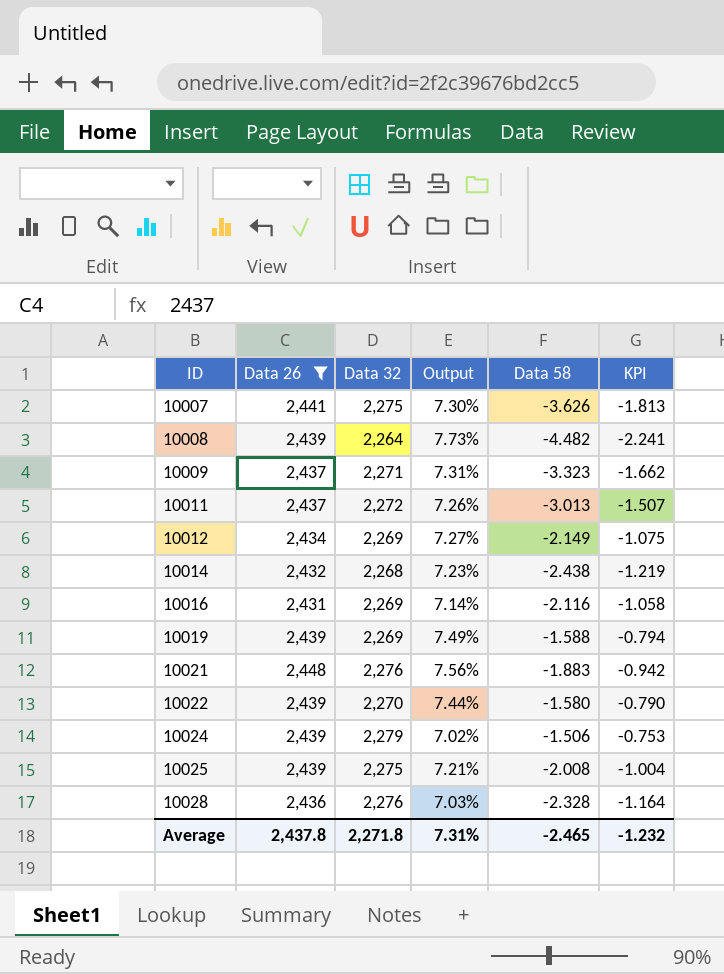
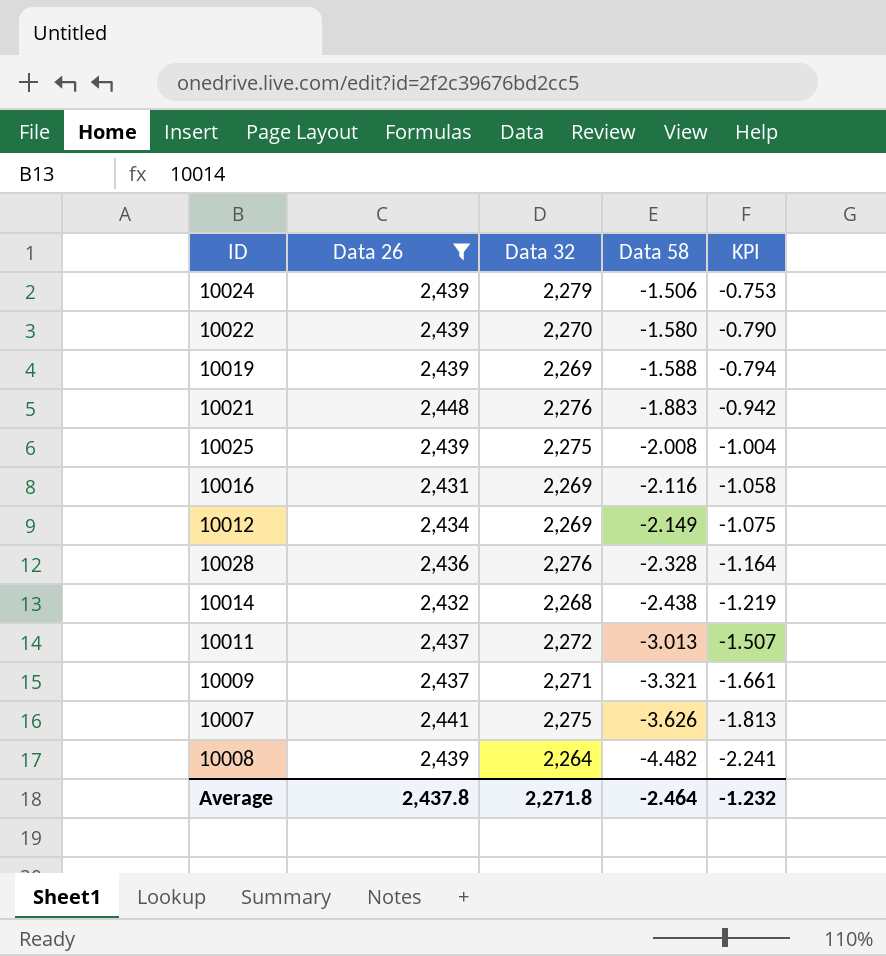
row order: ID ascending -> Data 58 descending
column Output | formula: ([Data 26] - [Data 32]) / [Data 32] -> none
10009 | Data 58: -3.323 -> -3.321
10009 | KPI: -1.662 -> -1.661
Average | Data 58: -2.465 -> -2.464

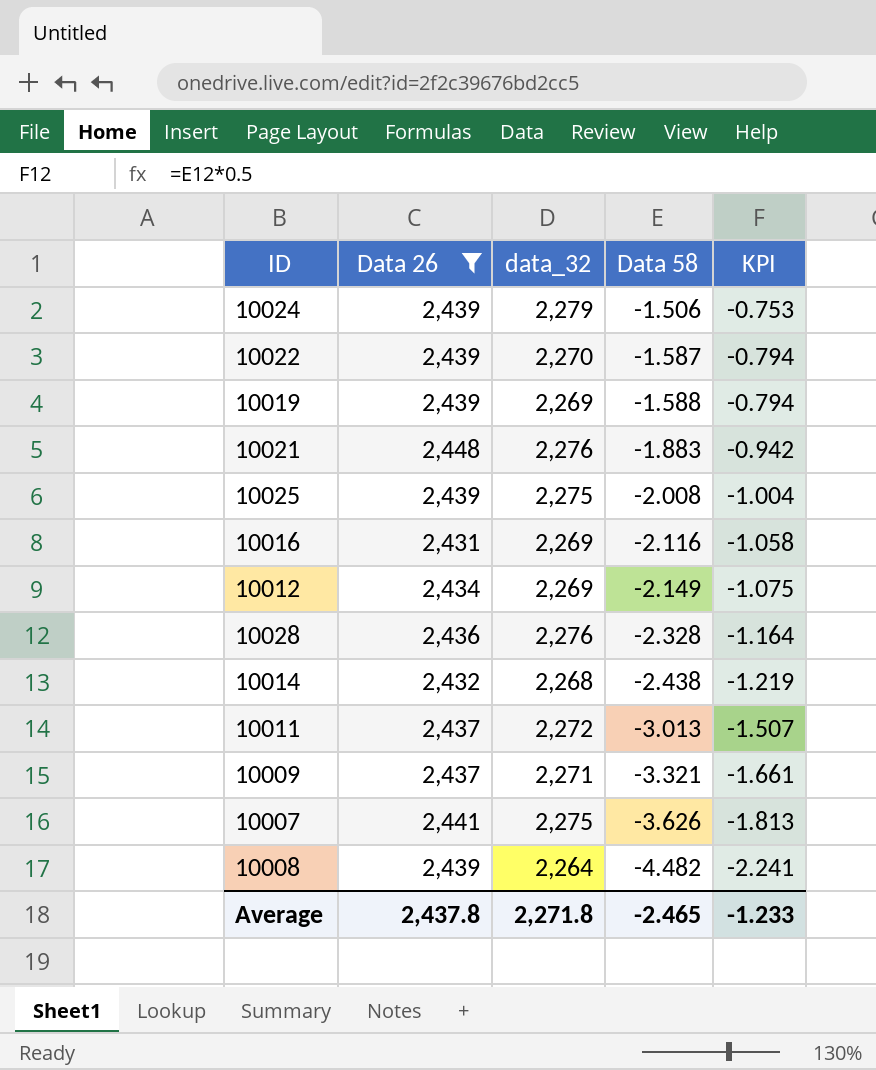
column name: Data 32 -> data_32
10022 | Data 58: -1.580 -> -1.587
10022 | KPI: -0.790 -> -0.794
Average | Data 58: -2.464 -> -2.465
Average | KPI: -1.232 -> -1.233

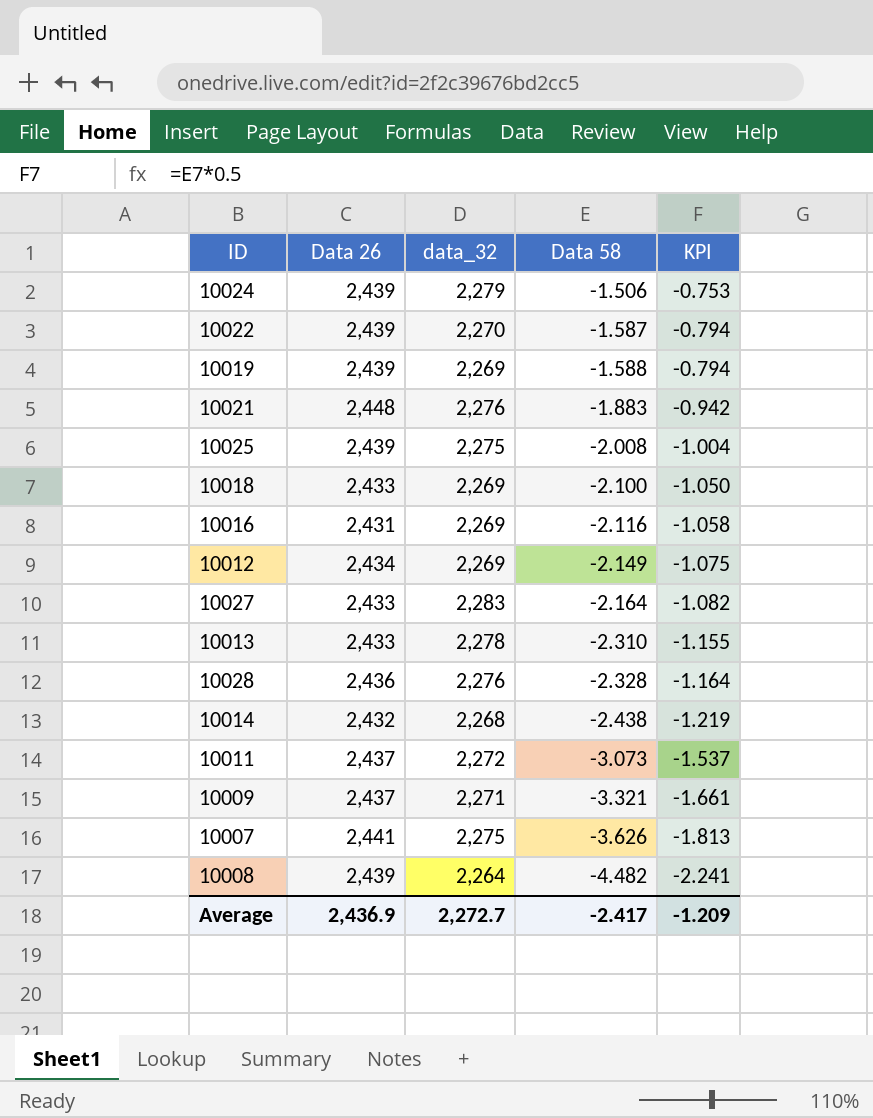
filter: Data 26 != 2,433 -> none
10011 | Data 58: -3.013 -> -3.073
10011 | KPI: -1.507 -> -1.537
Average | Data 26: 2,437.8 -> 2,436.9
Average | data_32: 2,271.8 -> 2,272.7
Average | Data 58: -2.465 -> -2.417
Average | KPI: -1.233 -> -1.209

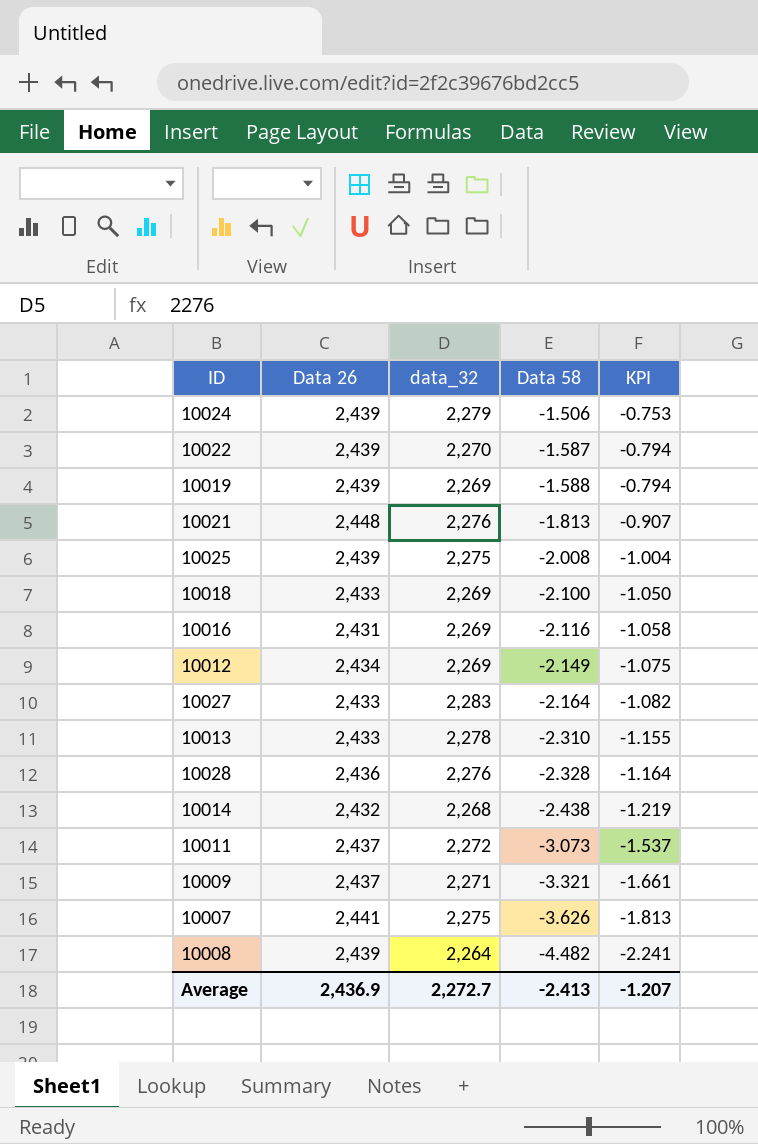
10021 | Data 58: -1.883 -> -1.813
10021 | KPI: -0.942 -> -0.907
Average | Data 58: -2.417 -> -2.413
Average | KPI: -1.209 -> -1.207

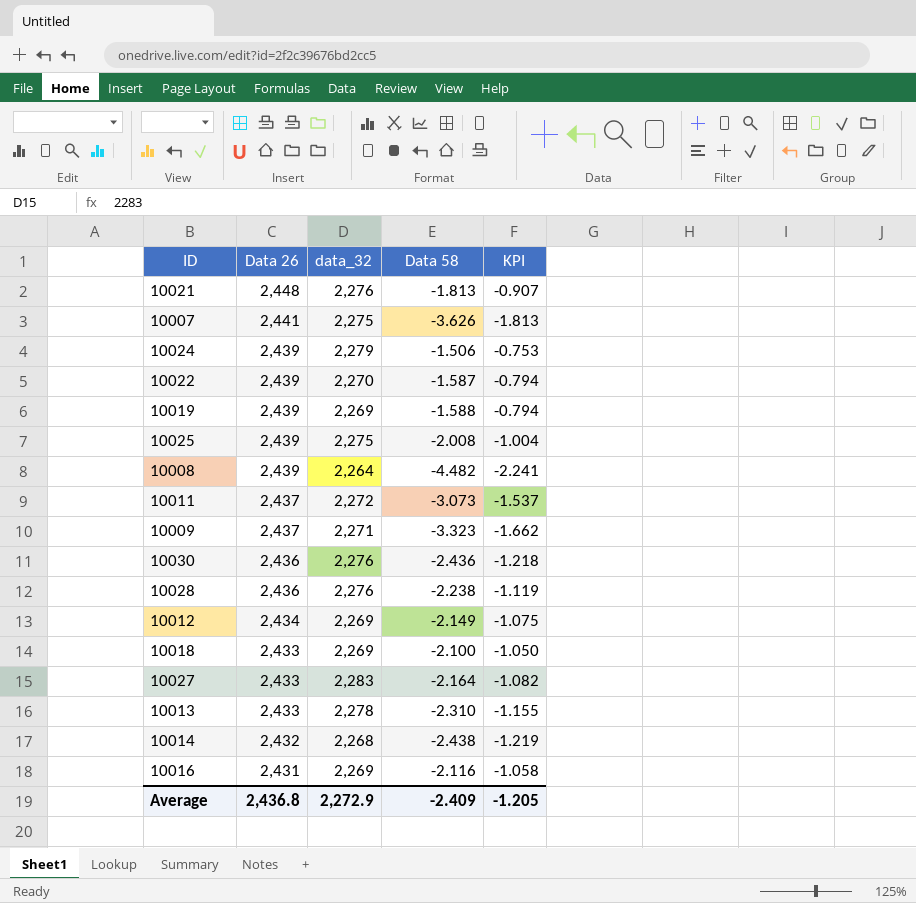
row order: Data 58 descending -> Data 26 descending
10009 | Data 58: -3.321 -> -3.323
10009 | KPI: -1.661 -> -1.662
row 10030: none -> 2,436 | 2,276 | -2.436 | -1.218
10028 | Data 58: -2.328 -> -2.238
10028 | KPI: -1.164 -> -1.119
Average | Data 26: 2,436.9 -> 2,436.8
Average | data_32: 2,272.7 -> 2,272.9
Average | Data 58: -2.413 -> -2.409
Average | KPI: -1.207 -> -1.205

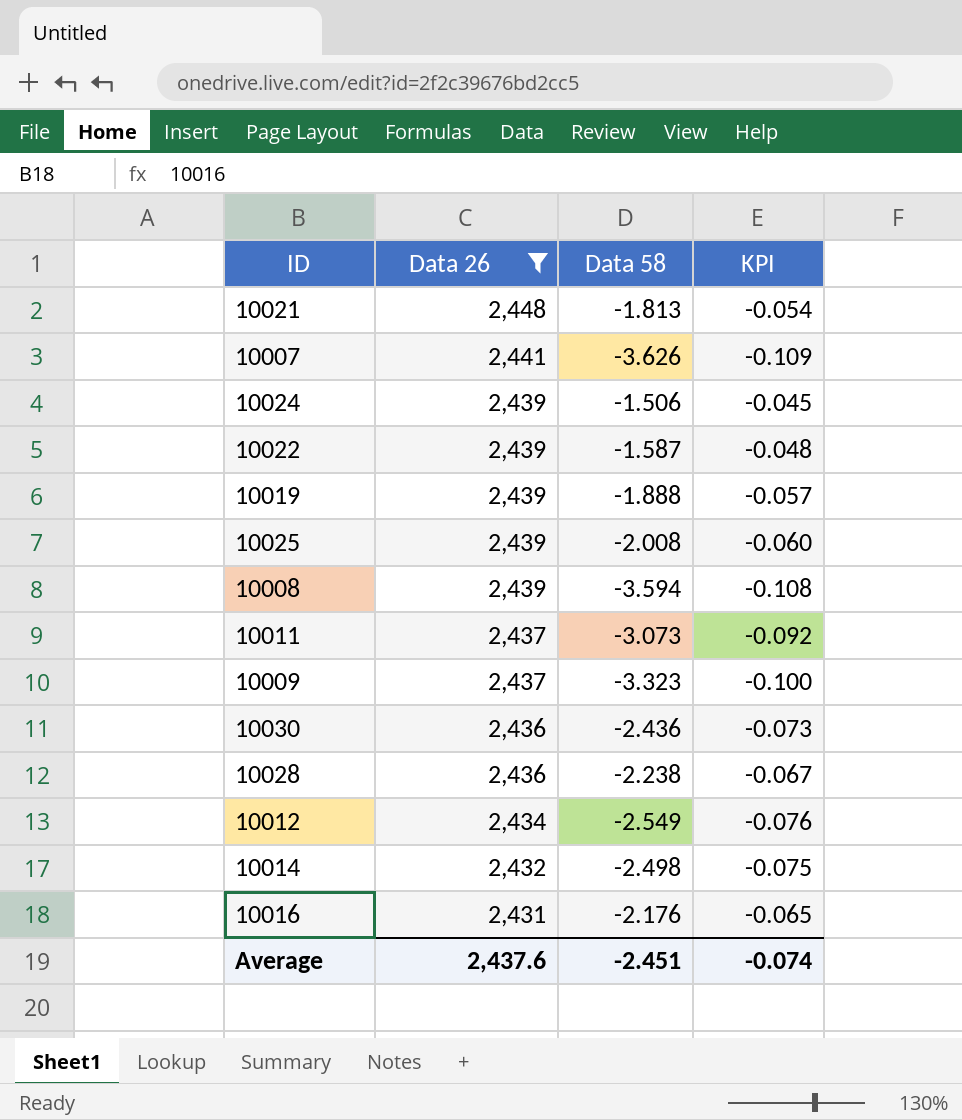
filter: none -> Data 26 != 2,433
column data_32 | position: 3 -> none
column KPI | formula: [Data 58] * 0.5 -> [Data 58] * 0.03
10019 | Data 58: -1.588 -> -1.888
10008 | Data 58: -4.482 -> -3.594
10012 | Data 58: -2.149 -> -2.549
10014 | Data 58: -2.438 -> -2.498
10016 | Data 58: -2.116 -> -2.176
Average | Data 26: 2,436.8 -> 2,437.6
Average | Data 58: -2.409 -> -2.451
Average | KPI: -1.205 -> -0.074

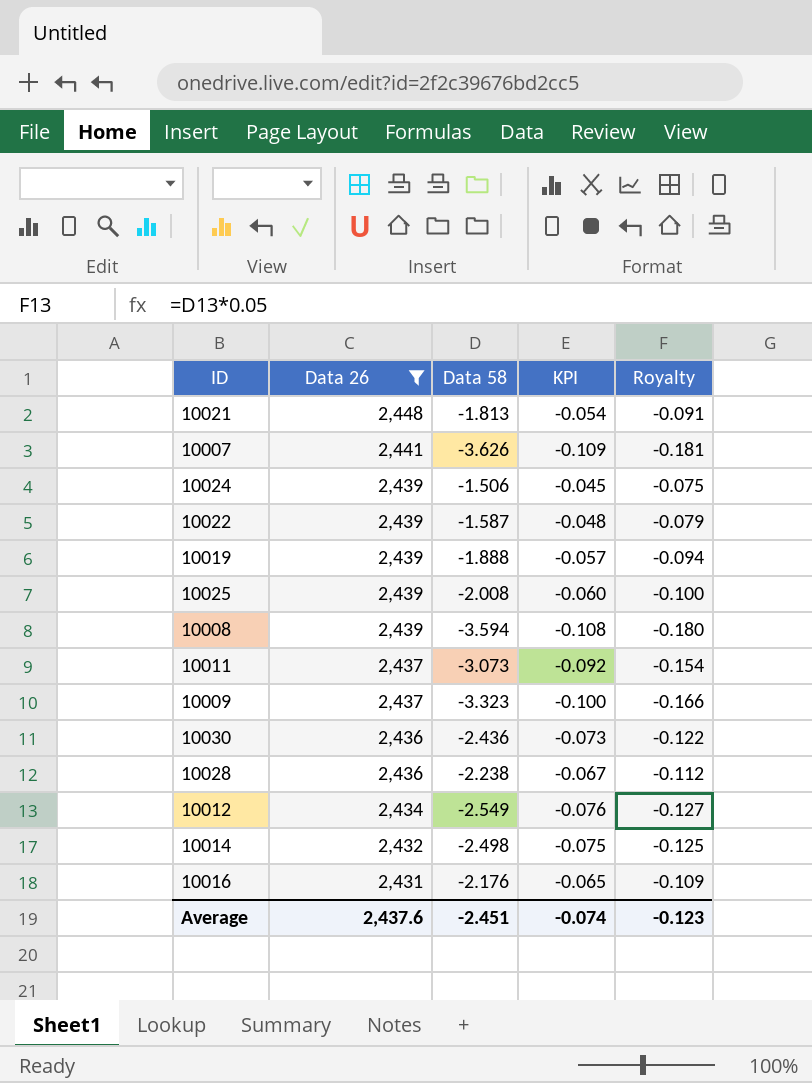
column Royalty | formula: none -> [Data 58] * 0.05

